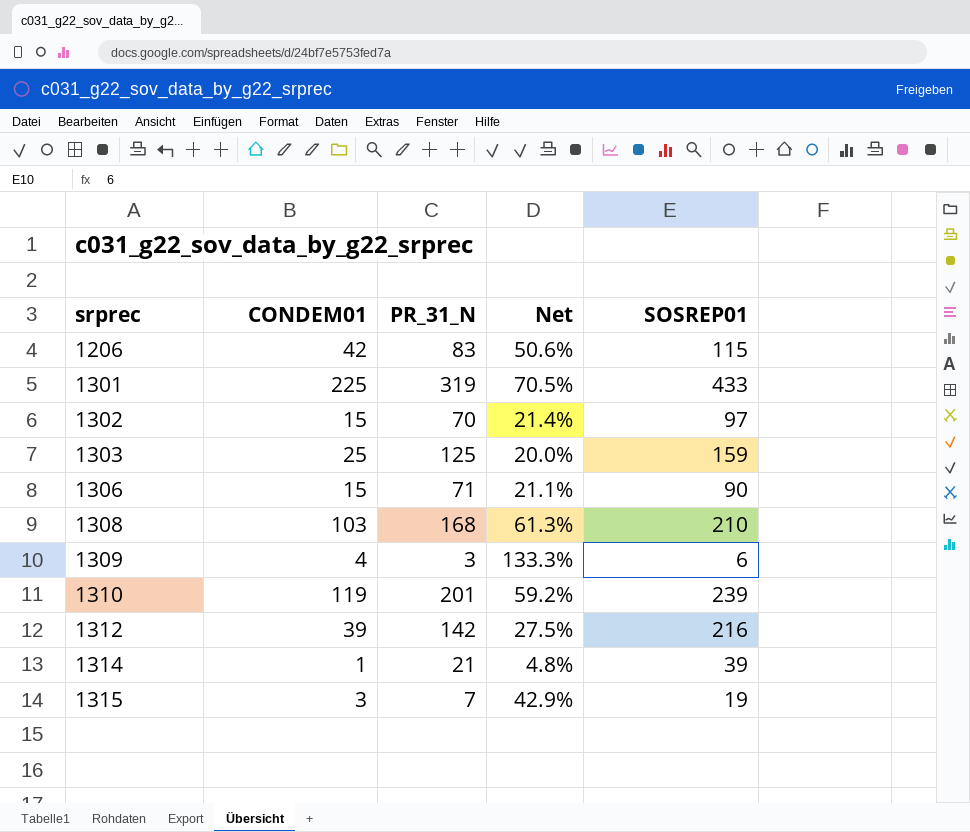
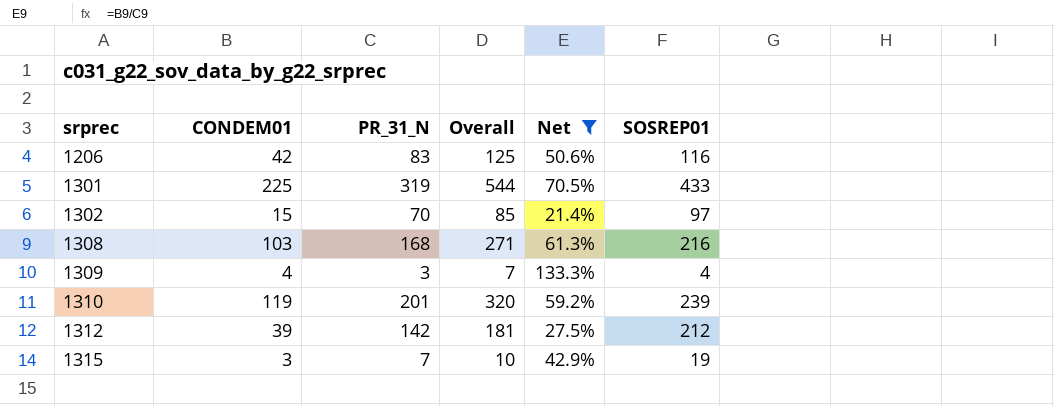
filter: none -> Net >= 21.4%
column Overall | formula: none -> [CONDEM01] + [PR_31_N]
1206 | SOSREP01: 115 -> 116
1308 | SOSREP01: 210 -> 216
1309 | SOSREP01: 6 -> 4
1312 | SOSREP01: 216 -> 212

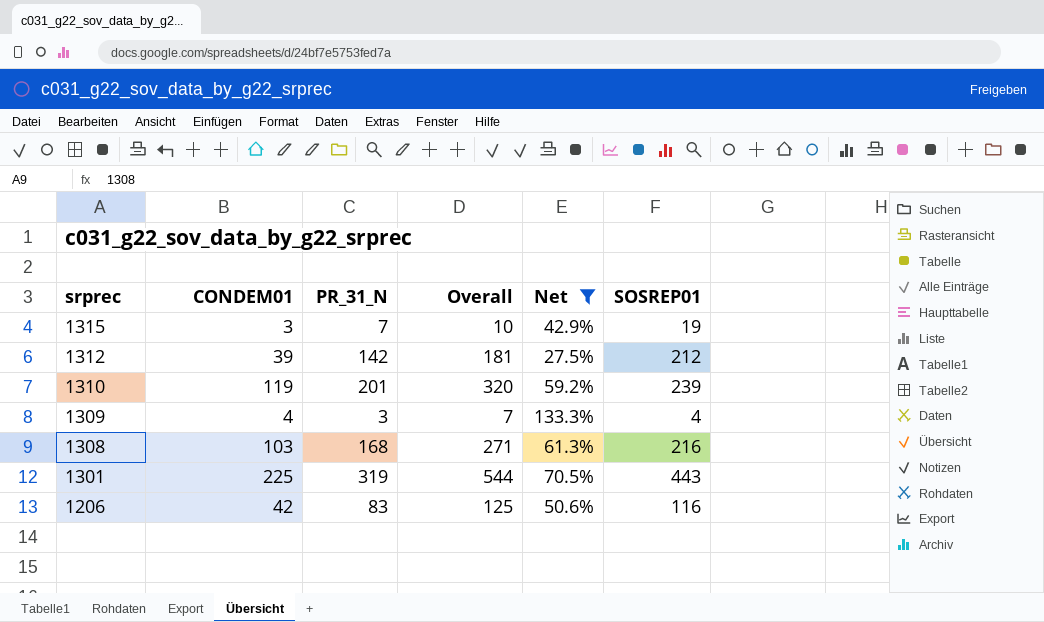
row order: srprec ascending -> srprec descending
row 1302: 15 | 70 | 85 | 21.4% | 97 -> none
1301 | SOSREP01: 433 -> 443

